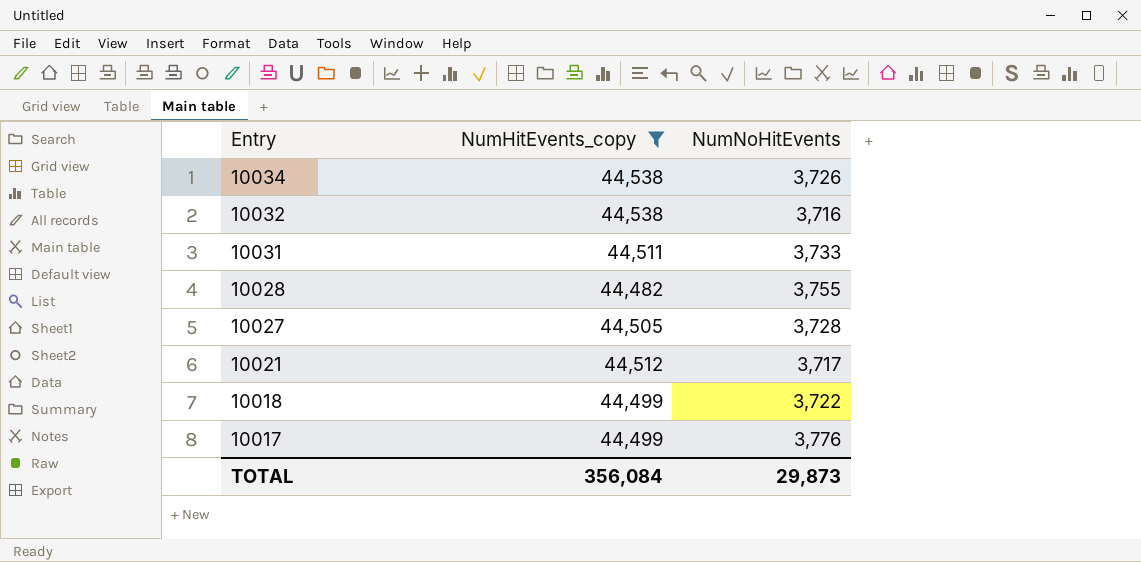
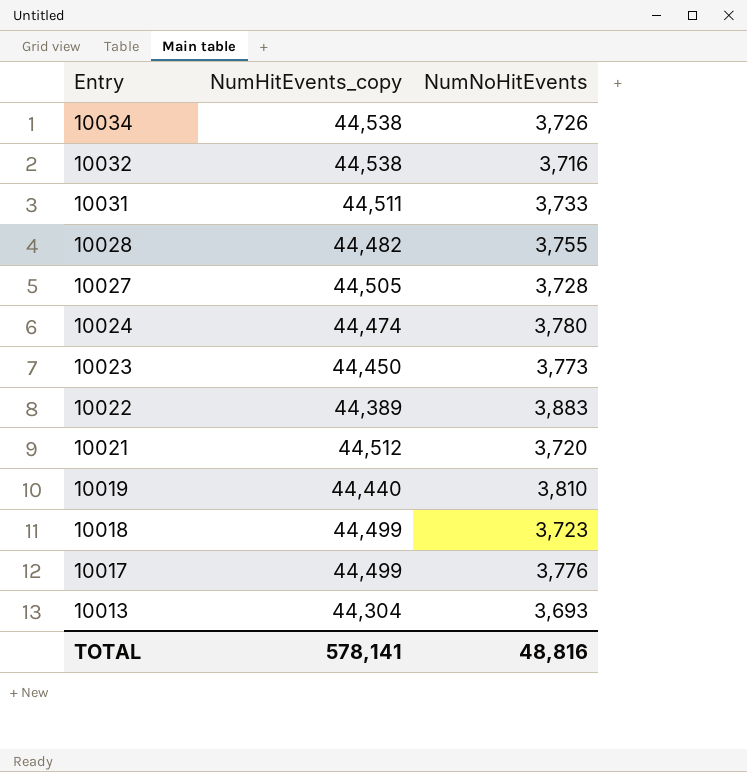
filter: NumHitEvents_copy >= 44,482 -> none
10021 | NumNoHitEvents: 3,717 -> 3,720
10018 | NumNoHitEvents: 3,722 -> 3,723
TOTAL | NumHitEvents_copy: 356,084 -> 578,141
TOTAL | NumNoHitEvents: 29,873 -> 48,816

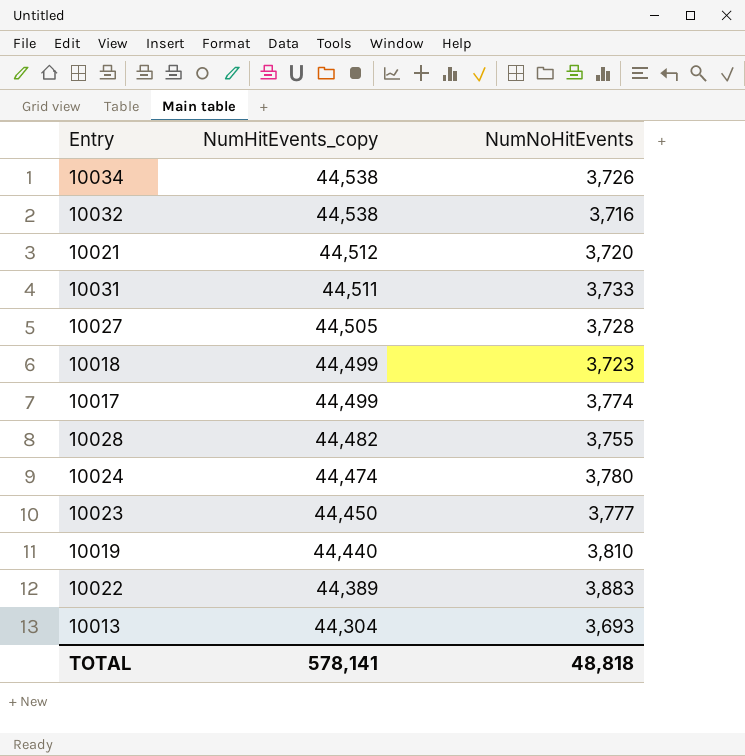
row order: Entry descending -> NumHitEvents_copy descending
10017 | NumNoHitEvents: 3,776 -> 3,774
10023 | NumNoHitEvents: 3,773 -> 3,777
TOTAL | NumNoHitEvents: 48,816 -> 48,818

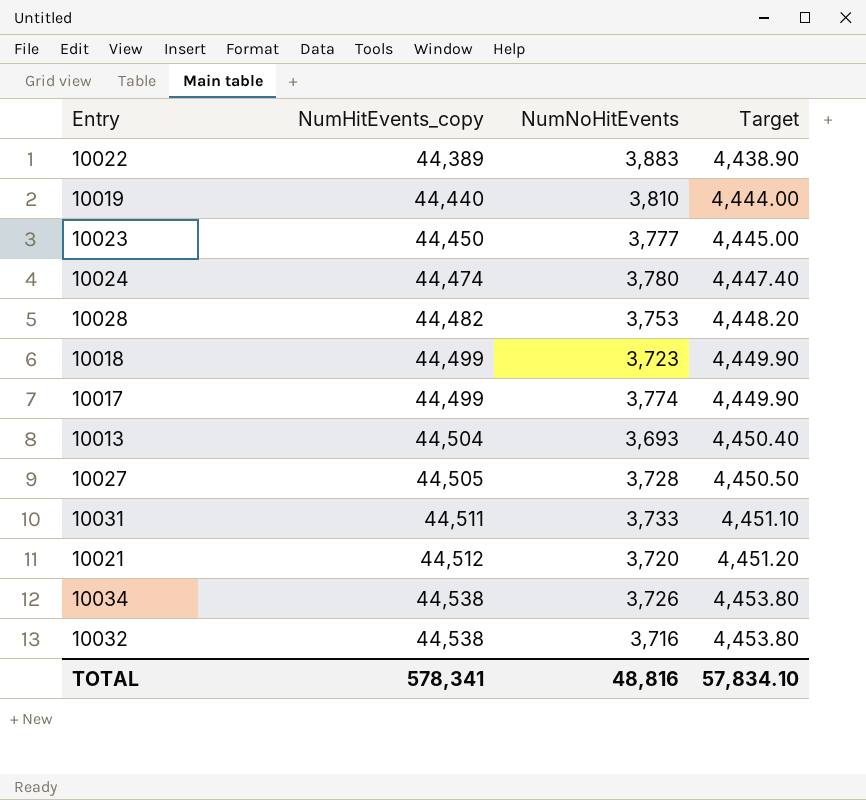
row order: NumHitEvents_copy descending -> NumHitEvents_copy ascending
column Target | formula: none -> [NumHitEvents_copy] * 0.1
10028 | NumNoHitEvents: 3,755 -> 3,753
10013 | NumHitEvents_copy: 44,304 -> 44,504
TOTAL | NumHitEvents_copy: 578,141 -> 578,341
TOTAL | NumNoHitEvents: 48,818 -> 48,816

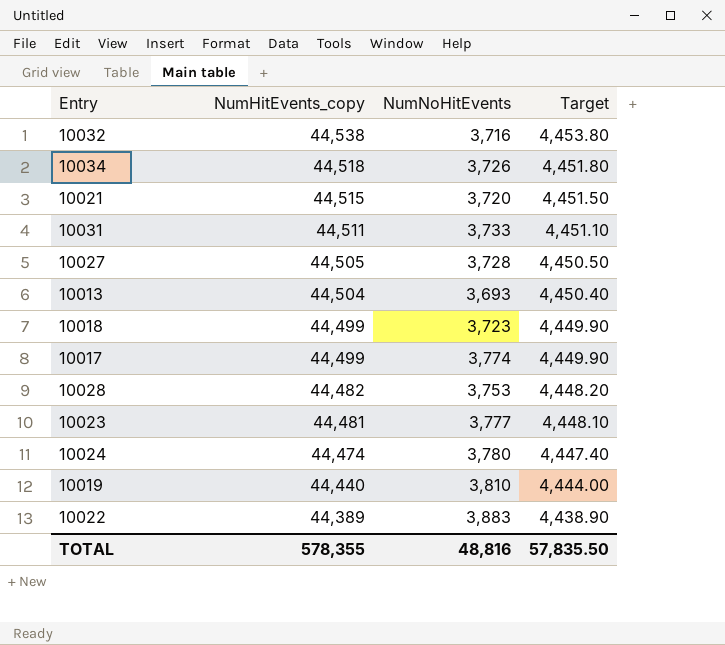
row order: NumHitEvents_copy ascending -> NumHitEvents_copy descending
10034 | NumHitEvents_copy: 44,538 -> 44,518
10034 | Target: 4,453.80 -> 4,451.80
10021 | NumHitEvents_copy: 44,512 -> 44,515
10021 | Target: 4,451.20 -> 4,451.50
10023 | NumHitEvents_copy: 44,450 -> 44,481
10023 | Target: 4,445.00 -> 4,448.10
TOTAL | NumHitEvents_copy: 578,341 -> 578,355
TOTAL | Target: 57,834.10 -> 57,835.50

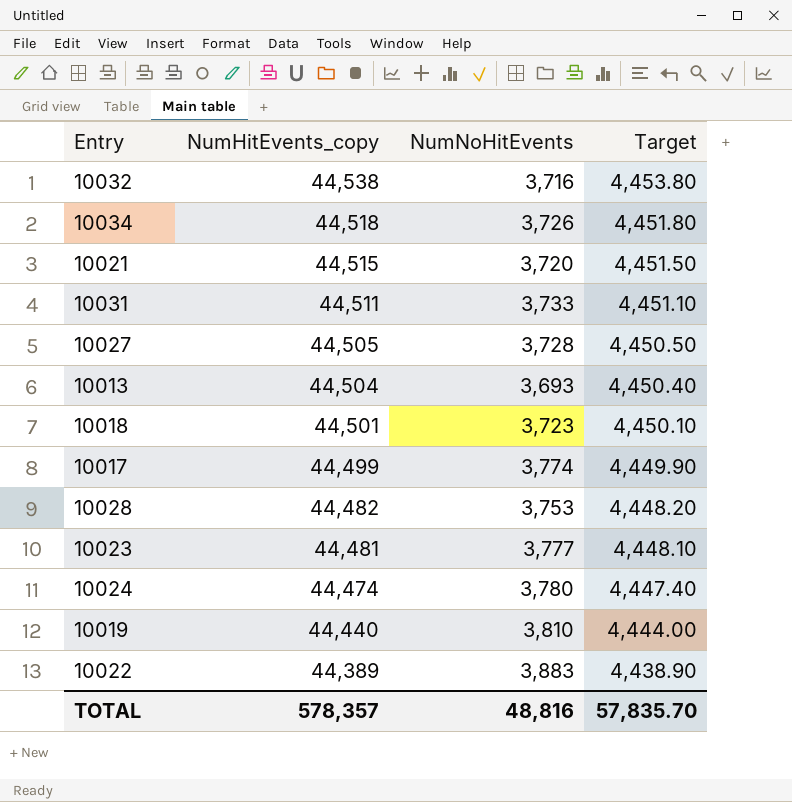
10018 | NumHitEvents_copy: 44,499 -> 44,501
10018 | Target: 4,449.90 -> 4,450.10
TOTAL | NumHitEvents_copy: 578,355 -> 578,357
TOTAL | Target: 57,835.50 -> 57,835.70

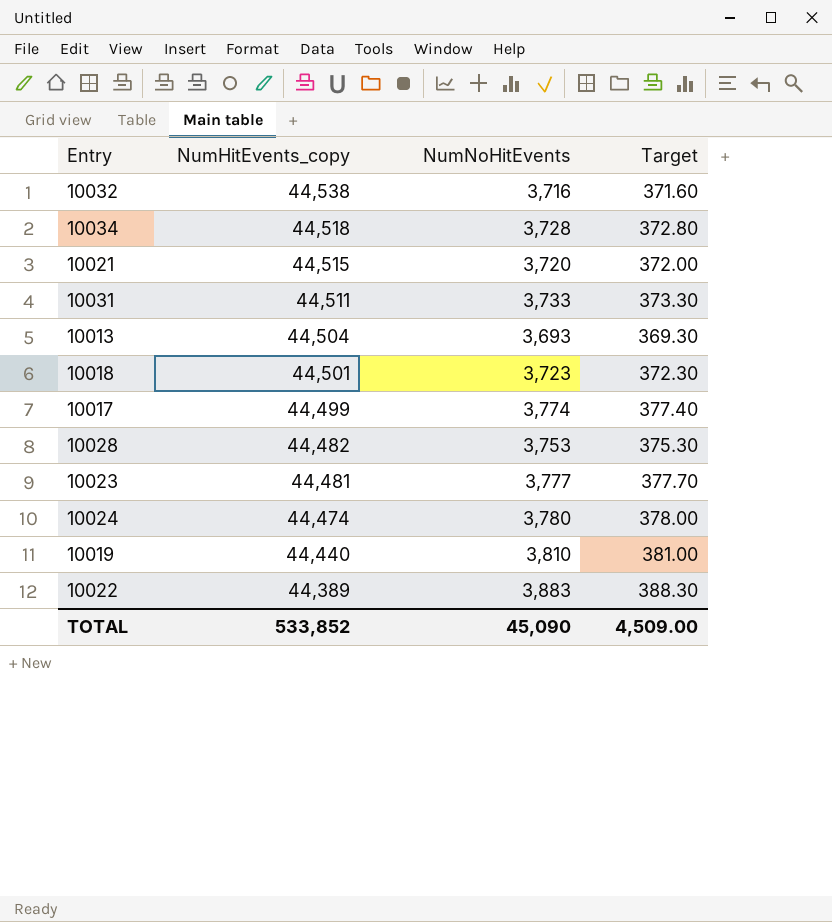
column Target | formula: [NumHitEvents_copy] * 0.1 -> [NumNoHitEvents] * 0.1
row 10027: 44,505 | 3,728 | 4,450.50 -> none
10034 | NumNoHitEvents: 3,726 -> 3,728
TOTAL | NumHitEvents_copy: 578,357 -> 533,852
TOTAL | NumNoHitEvents: 48,816 -> 45,090
TOTAL | Target: 57,835.70 -> 4,509.00

